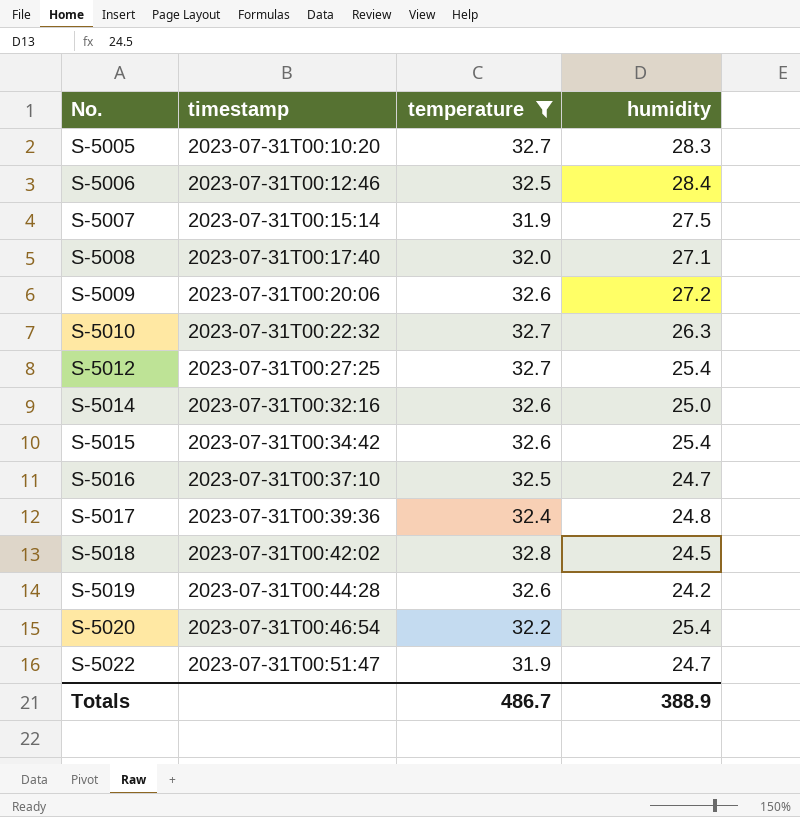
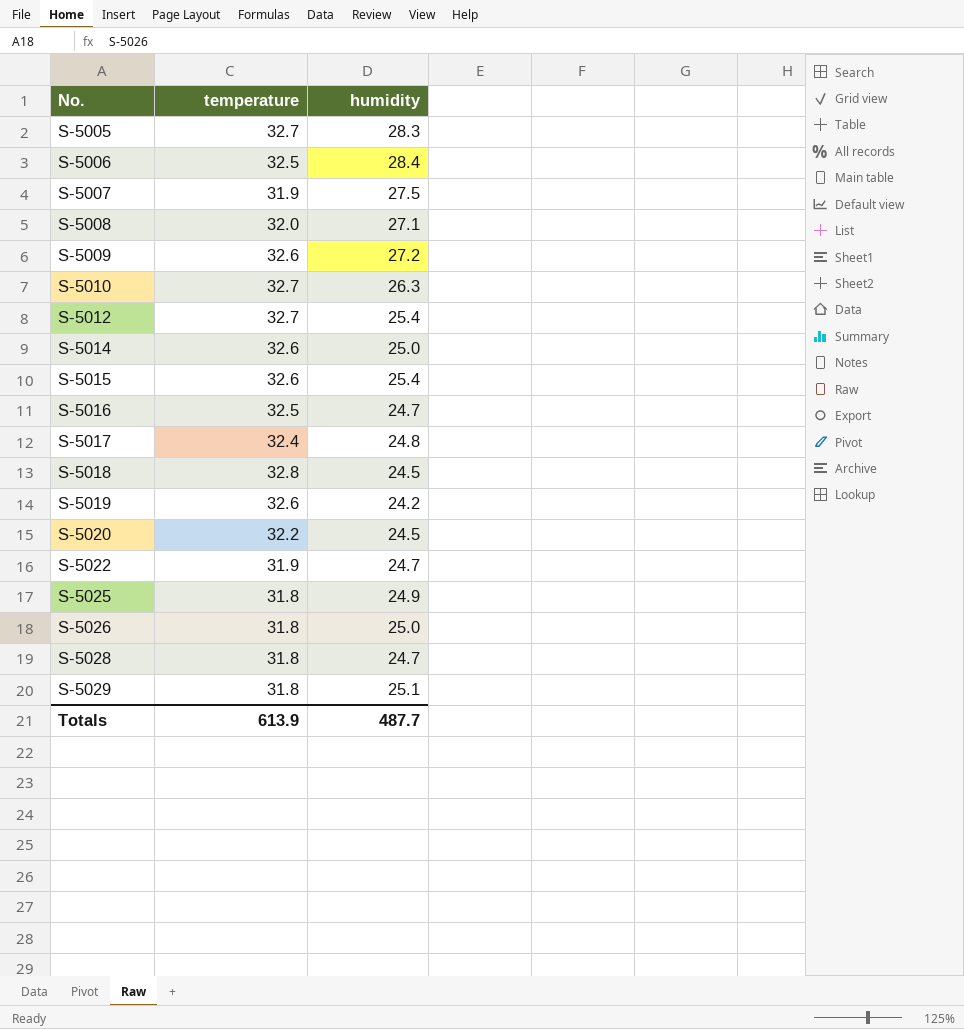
filter: temperature != 31.8 -> none
column timestamp | position: 2 -> none
S-5020 | humidity: 25.4 -> 24.5
Totals | temperature: 486.7 -> 613.9
Totals | humidity: 388.9 -> 487.7

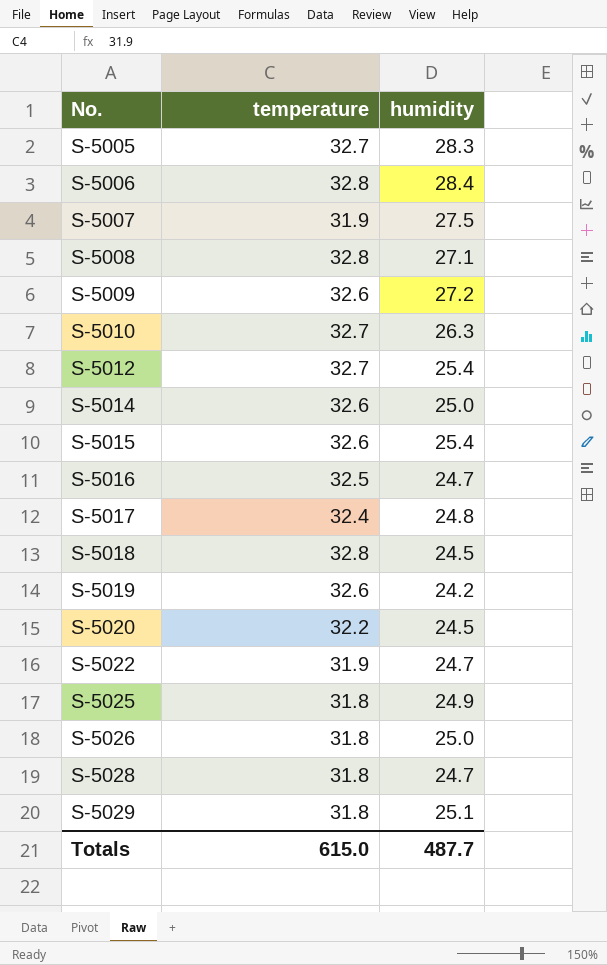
S-5006 | temperature: 32.5 -> 32.8
S-5008 | temperature: 32.0 -> 32.8
Totals | temperature: 613.9 -> 615.0

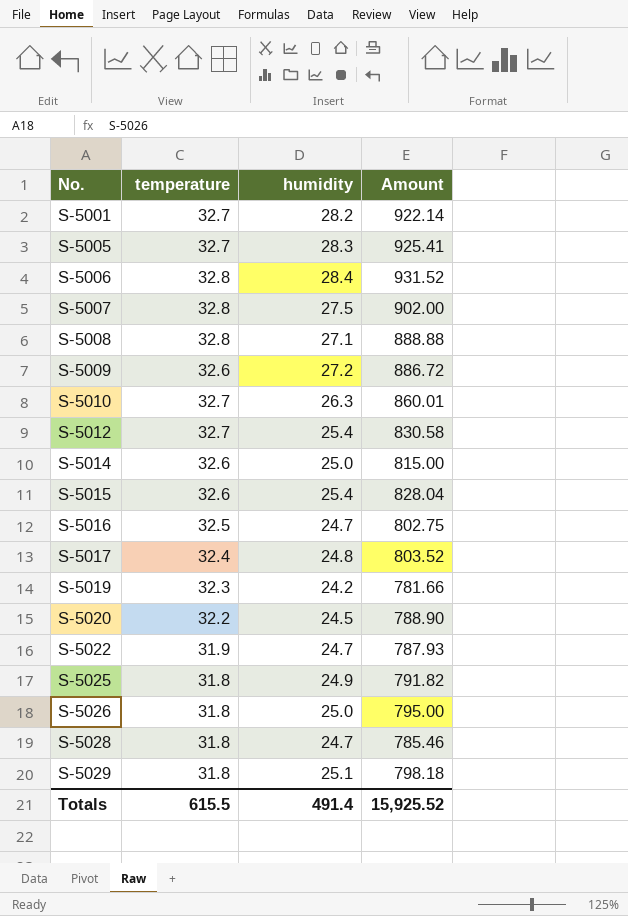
column Amount | formula: none -> [temperature] * [humidity]
row S-5018: 32.8 | 24.5 -> none
row S-5001: none -> 32.7 | 28.2 | 922.14
S-5007 | temperature: 31.9 -> 32.8
S-5019 | temperature: 32.6 -> 32.3
Totals | temperature: 615.0 -> 615.5
Totals | humidity: 487.7 -> 491.4

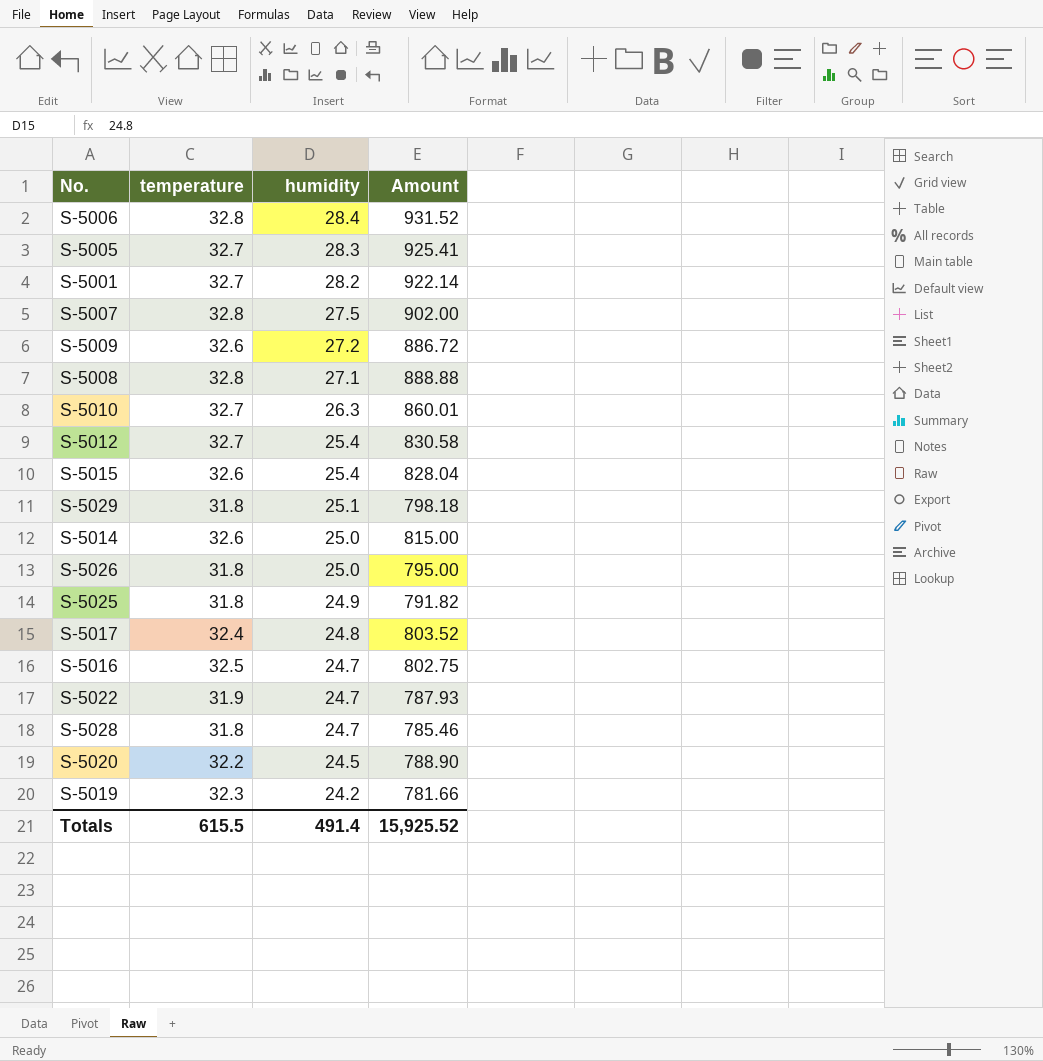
row order: No. ascending -> humidity descending

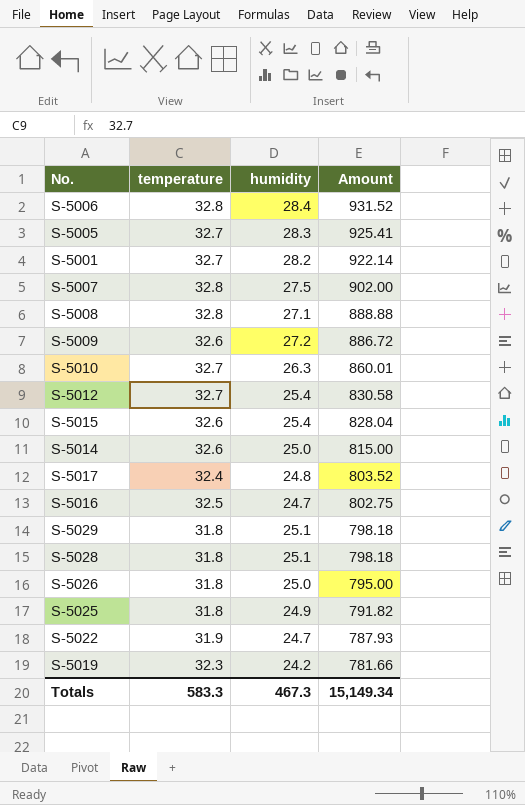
row order: humidity descending -> Amount descending
row S-5020: 32.2 | 24.5 | 788.90 -> none
S-5028 | humidity: 24.7 -> 25.1
S-5028 | Amount: 785.46 -> 798.18
Totals | temperature: 615.5 -> 583.3
Totals | humidity: 491.4 -> 467.3
Totals | Amount: 15,925.52 -> 15,149.34

